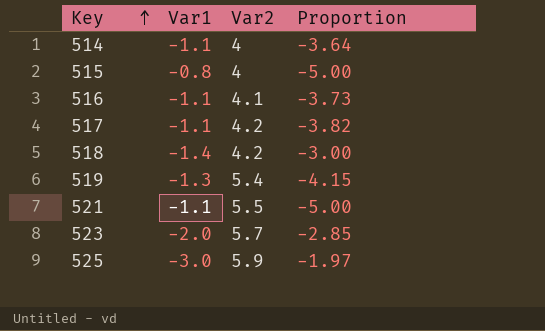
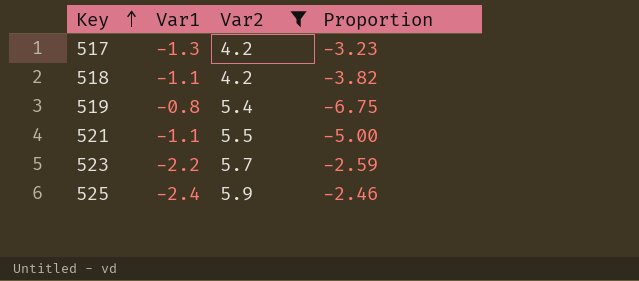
filter: none -> Var2 >= 4.2
517 | Var1: -1.1 -> -1.3
517 | Proportion: -3.82 -> -3.23
518 | Var1: -1.4 -> -1.1
518 | Proportion: -3.00 -> -3.82
519 | Var1: -1.3 -> -0.8
519 | Proportion: -4.15 -> -6.75
523 | Var1: -2.0 -> -2.2
523 | Proportion: -2.85 -> -2.59
525 | Var1: -3.0 -> -2.4
525 | Proportion: -1.97 -> -2.46

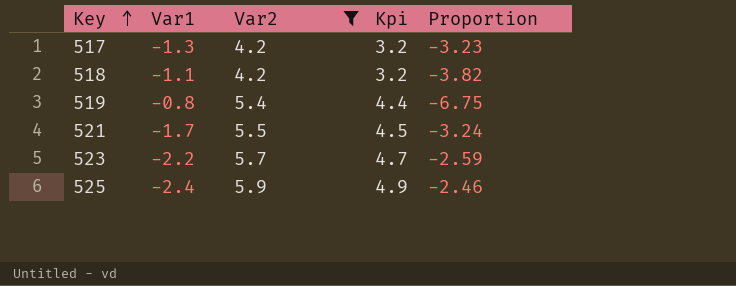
column Kpi | formula: none -> [Var2] - 1
521 | Var1: -1.1 -> -1.7
521 | Proportion: -5.00 -> -3.24

